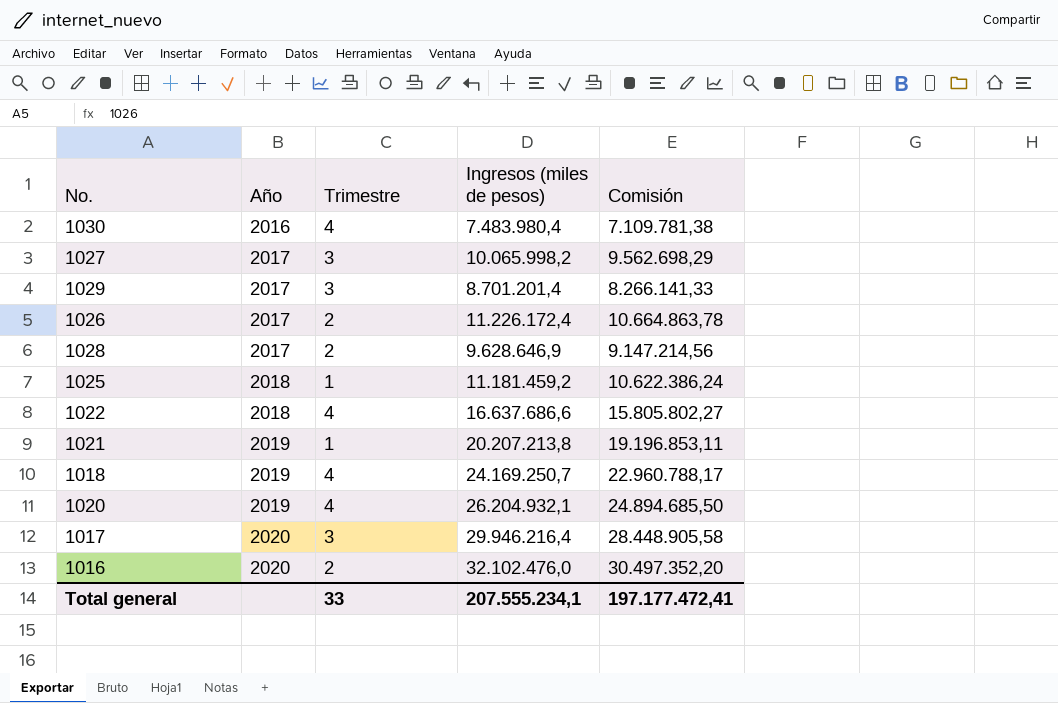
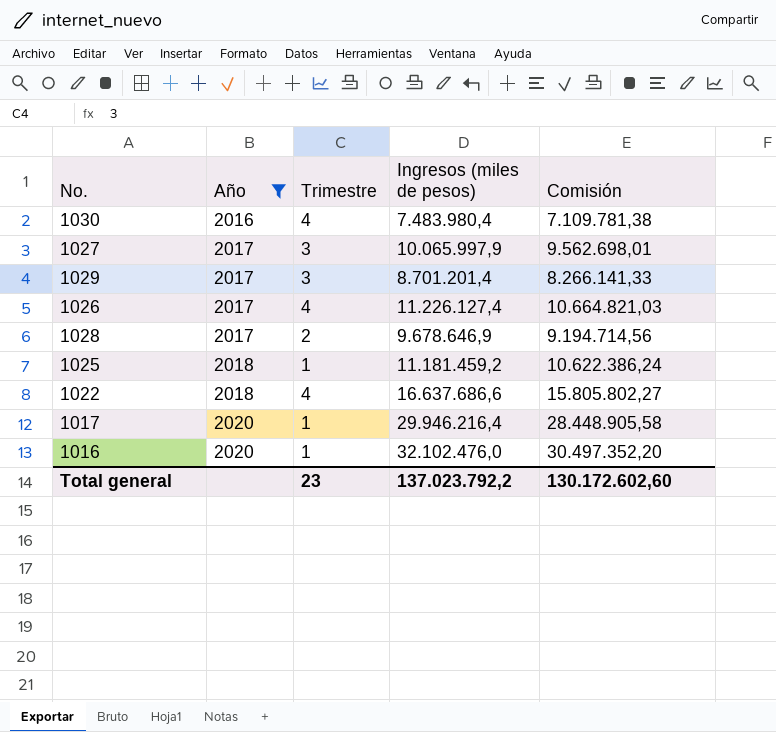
filter: none -> Año != 2019
1027 | Ingresos (miles de pesos): 10.065.998,2 -> 10.065.997,9
1027 | Comisión: 9.562.698,29 -> 9.562.698,01
1026 | Trimestre: 2 -> 4
1026 | Ingresos (miles de pesos): 11.226.172,4 -> 11.226.127,4
1026 | Comisión: 10.664.863,78 -> 10.664.821,03
1028 | Ingresos (miles de pesos): 9.628.646,9 -> 9.678.646,9
1028 | Comisión: 9.147.214,56 -> 9.194.714,56
1017 | Trimestre: 3 -> 1
1016 | Trimestre: 2 -> 1
Total general | Trimestre: 33 -> 23
Total general | Ingresos (miles de pesos): 207.555.234,1 -> 137.023.792,2
Total general | Comisión: 197.177.472,41 -> 130.172.602,60

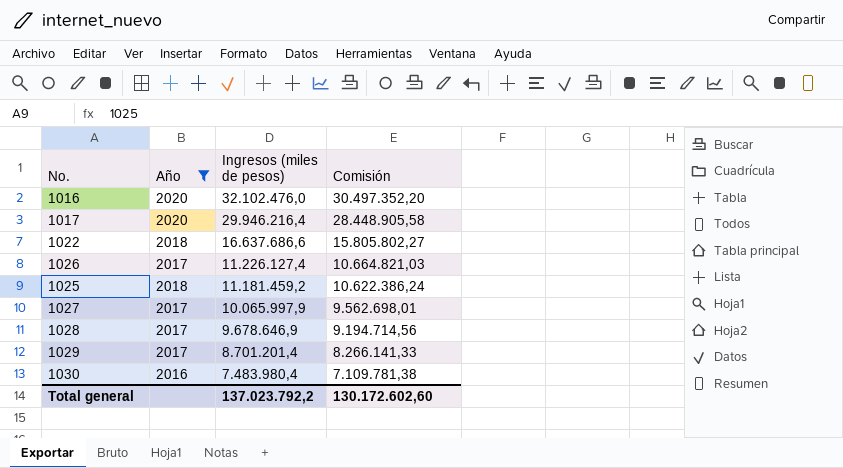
row order: Año ascending -> Ingresos (miles de pesos) descending
column Trimestre | position: 3 -> none

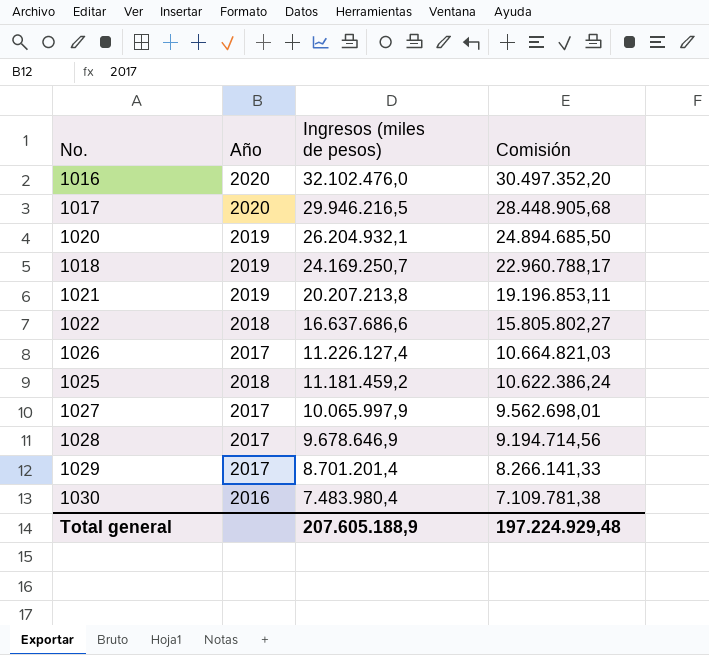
filter: Año != 2019 -> none
1017 | Ingresos (miles de pesos): 29.946.216,4 -> 29.946.216,5
1017 | Comisión: 28.448.905,58 -> 28.448.905,68
Total general | Ingresos (miles de pesos): 137.023.792,2 -> 207.605.188,9
Total general | Comisión: 130.172.602,60 -> 197.224.929,48

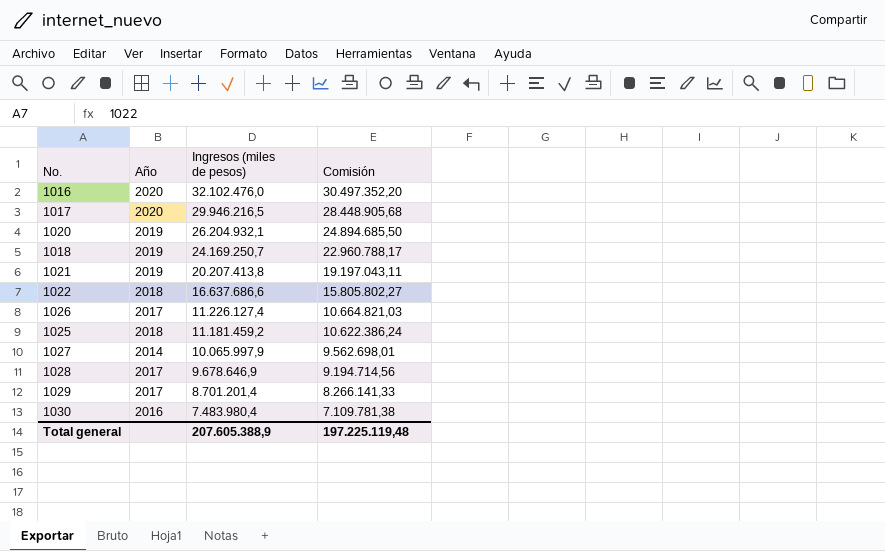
1021 | Ingresos (miles de pesos): 20.207.213,8 -> 20.207.413,8
1021 | Comisión: 19.196.853,11 -> 19.197.043,11
1027 | Año: 2017 -> 2014
Total general | Ingresos (miles de pesos): 207.605.188,9 -> 207.605.388,9
Total general | Comisión: 197.224.929,48 -> 197.225.119,48

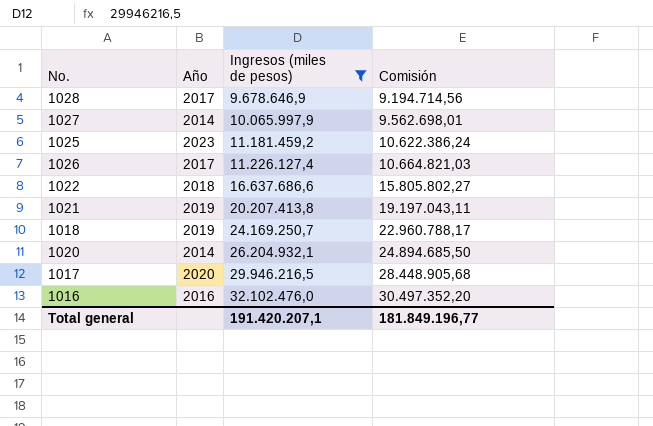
filter: none -> Ingresos (miles de pesos) >= 9.678.646,9
row order: Ingresos (miles de pesos) descending -> Ingresos (miles de pesos) ascending
1025 | Año: 2018 -> 2023
1020 | Año: 2019 -> 2014
1016 | Año: 2020 -> 2016
Total general | Ingresos (miles de pesos): 207.605.388,9 -> 191.420.207,1
Total general | Comisión: 197.225.119,48 -> 181.849.196,77

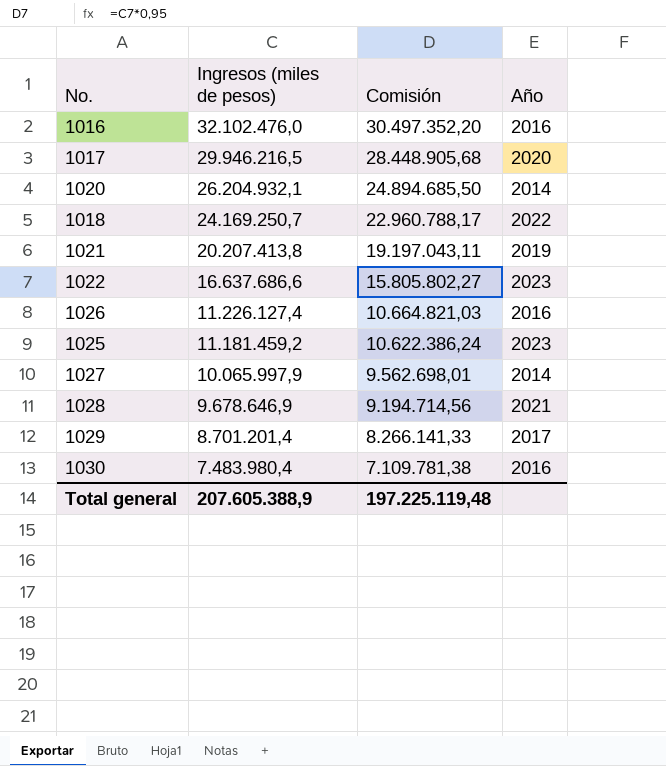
filter: Ingresos (miles de pesos) >= 9.678.646,9 -> none
row order: Ingresos (miles de pesos) ascending -> Ingresos (miles de pesos) descending
column Año | position: 2 -> 4
1018 | Año: 2019 -> 2022
1022 | Año: 2018 -> 2023
1026 | Año: 2017 -> 2016
1028 | Año: 2017 -> 2021
Total general | Ingresos (miles de pesos): 191.420.207,1 -> 207.605.388,9
Total general | Comisión: 181.849.196,77 -> 197.225.119,48

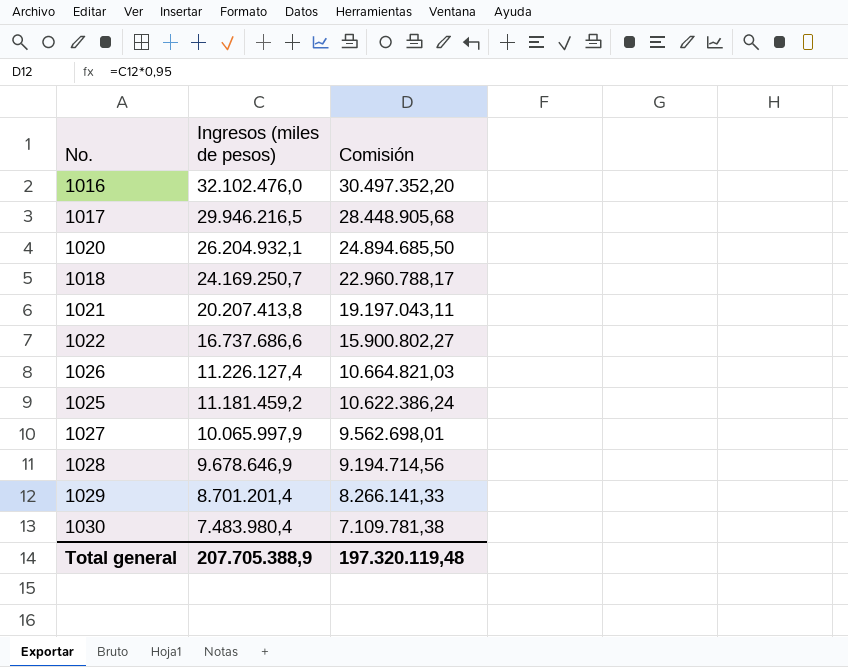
column Año | position: 4 -> none
1022 | Ingresos (miles de pesos): 16.637.686,6 -> 16.737.686,6
1022 | Comisión: 15.805.802,27 -> 15.900.802,27
Total general | Ingresos (miles de pesos): 207.605.388,9 -> 207.705.388,9
Total general | Comisión: 197.225.119,48 -> 197.320.119,48

